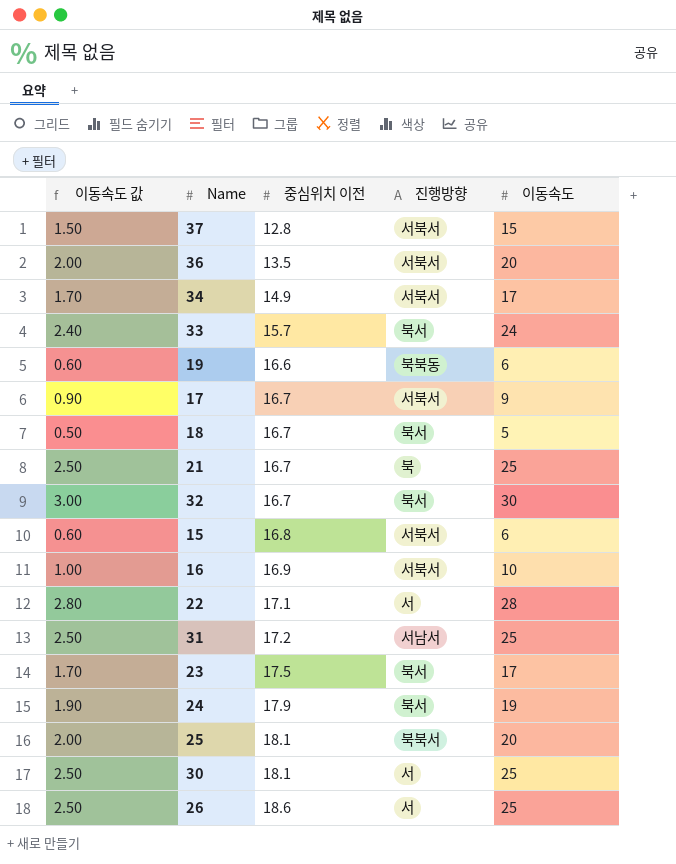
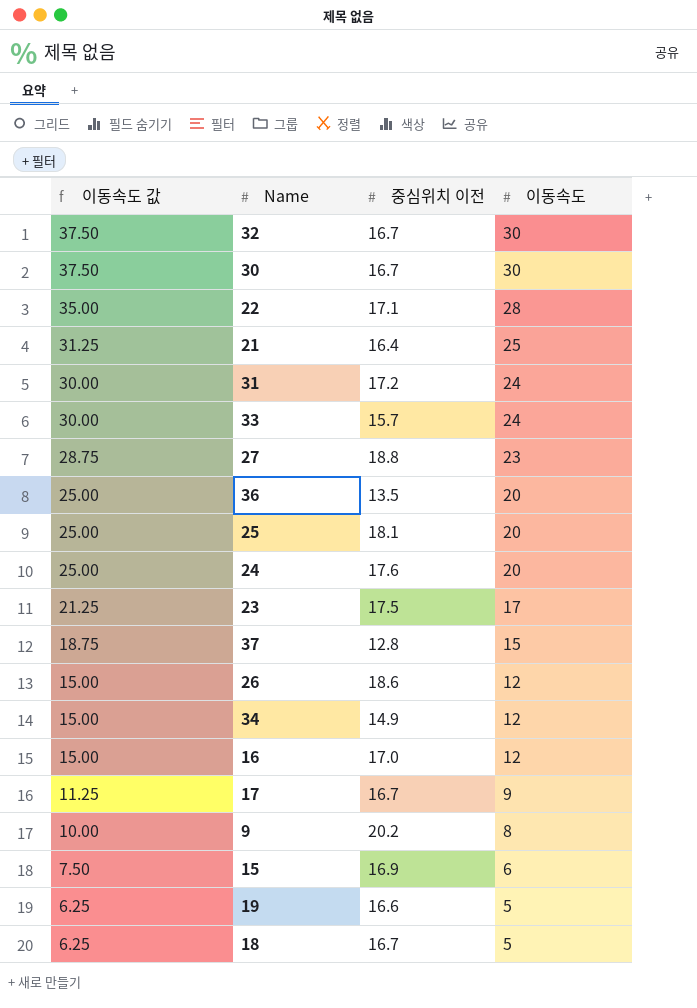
row order: 중심위치 이전 ascending -> 이동속도 값 descending
column 진행방향 | position: 4 -> none
column 이동속도 값 | formula: [이동속도] * 0.1 -> [이동속도] * 1.25
30 | 중심위치 이전: 18.1 -> 16.7
30 | 이동속도: 25 -> 30
21 | 중심위치 이전: 16.7 -> 16.4
31 | 이동속도: 25 -> 24
row 27: none -> 28.75 | 18.8 | 23
24 | 중심위치 이전: 17.9 -> 17.6
24 | 이동속도: 19 -> 20
26 | 이동속도: 25 -> 12
34 | 이동속도: 17 -> 12
16 | 중심위치 이전: 16.9 -> 17.0
16 | 이동속도: 10 -> 12
row 9: none -> 10.00 | 20.2 | 8
15 | 중심위치 이전: 16.8 -> 16.9
19 | 이동속도: 6 -> 5

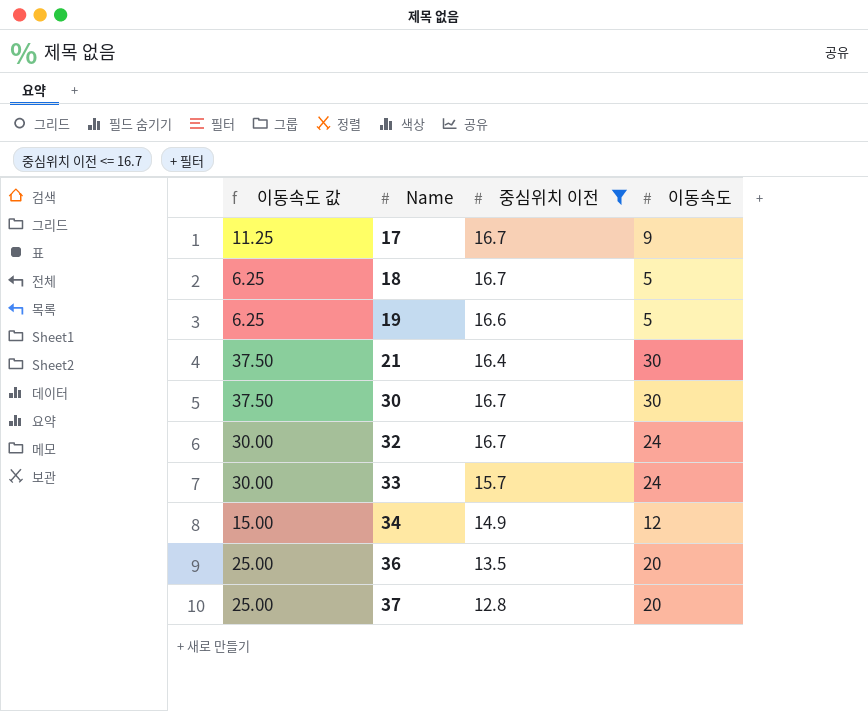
filter: none -> 중심위치 이전 <= 16.7
row order: 이동속도 값 descending -> Name ascending
21 | 이동속도 값: 31.25 -> 37.50
21 | 이동속도: 25 -> 30
32 | 이동속도 값: 37.50 -> 30.00
32 | 이동속도: 30 -> 24
37 | 이동속도 값: 18.75 -> 25.00
37 | 이동속도: 15 -> 20

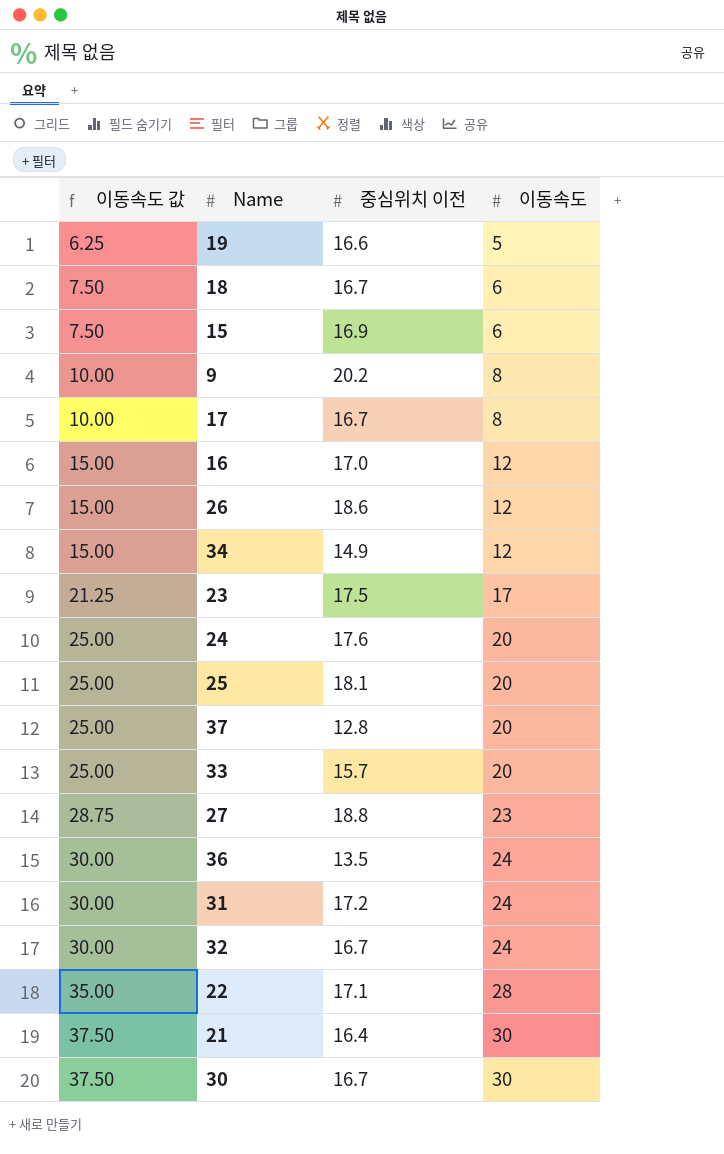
filter: 중심위치 이전 <= 16.7 -> none
row order: Name ascending -> 이동속도 값 ascending
18 | 이동속도 값: 6.25 -> 7.50
18 | 이동속도: 5 -> 6
17 | 이동속도 값: 11.25 -> 10.00
17 | 이동속도: 9 -> 8
33 | 이동속도 값: 30.00 -> 25.00
33 | 이동속도: 24 -> 20
36 | 이동속도 값: 25.00 -> 30.00
36 | 이동속도: 20 -> 24

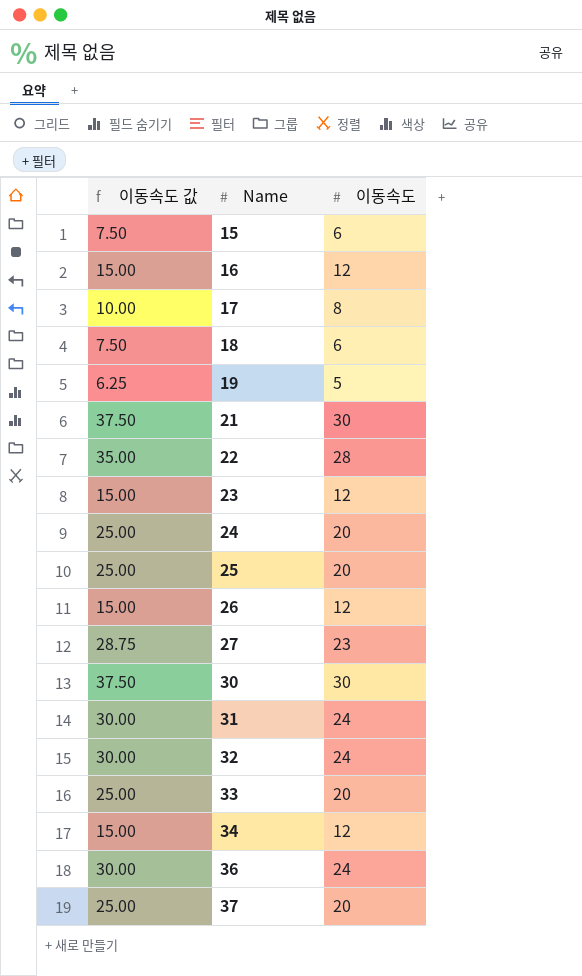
row order: 이동속도 값 ascending -> Name ascending
column 중심위치 이전 | position: 3 -> none
row 9: 10.00 | 20.2 | 8 -> none
23 | 이동속도 값: 21.25 -> 15.00
23 | 이동속도: 17 -> 12

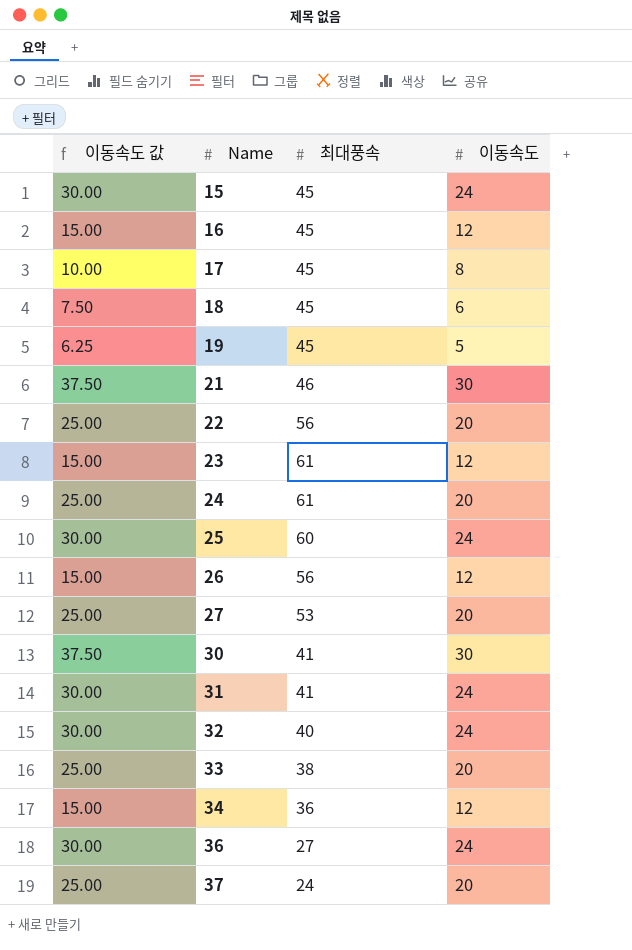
column 최대풍속 | position: none -> 3
15 | 이동속도 값: 7.50 -> 30.00
15 | 이동속도: 6 -> 24
22 | 이동속도 값: 35.00 -> 25.00
22 | 이동속도: 28 -> 20
25 | 이동속도 값: 25.00 -> 30.00
25 | 이동속도: 20 -> 24
27 | 이동속도 값: 28.75 -> 25.00
27 | 이동속도: 23 -> 20

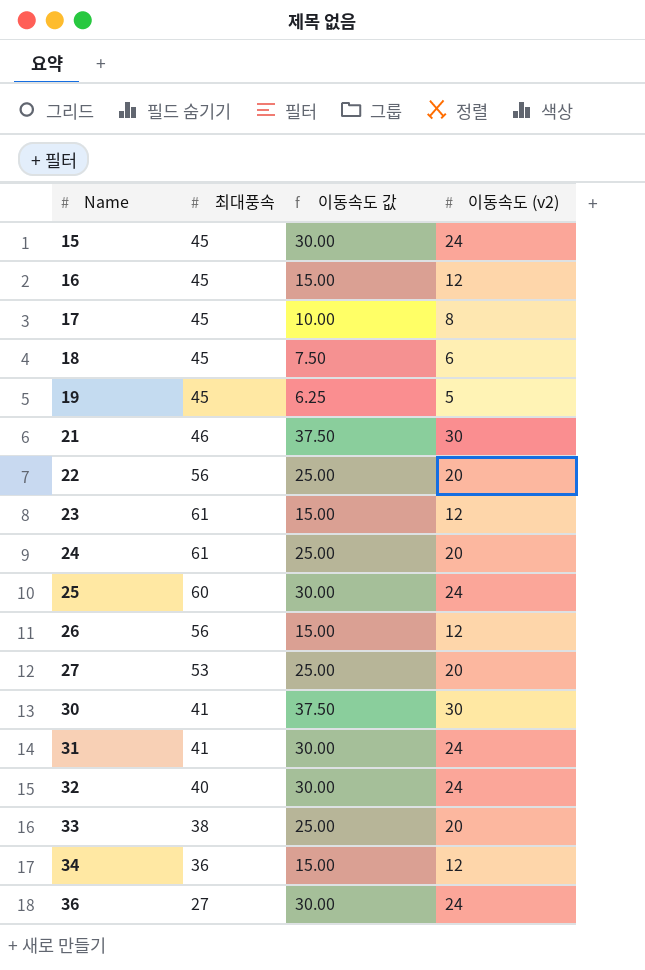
column 이동속도 값 | position: 1 -> 3
column name: 이동속도 -> 이동속도 (v2)
row 37: 25.00 | 24 | 20 -> none

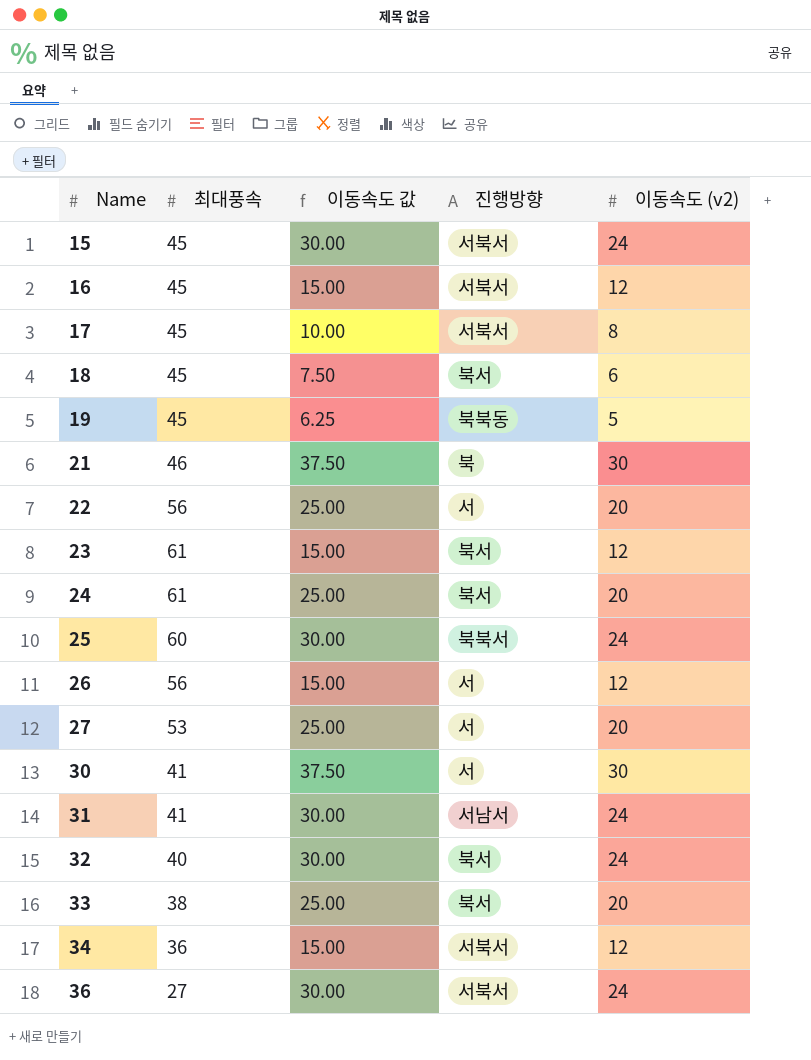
column 진행방향 | position: none -> 4

